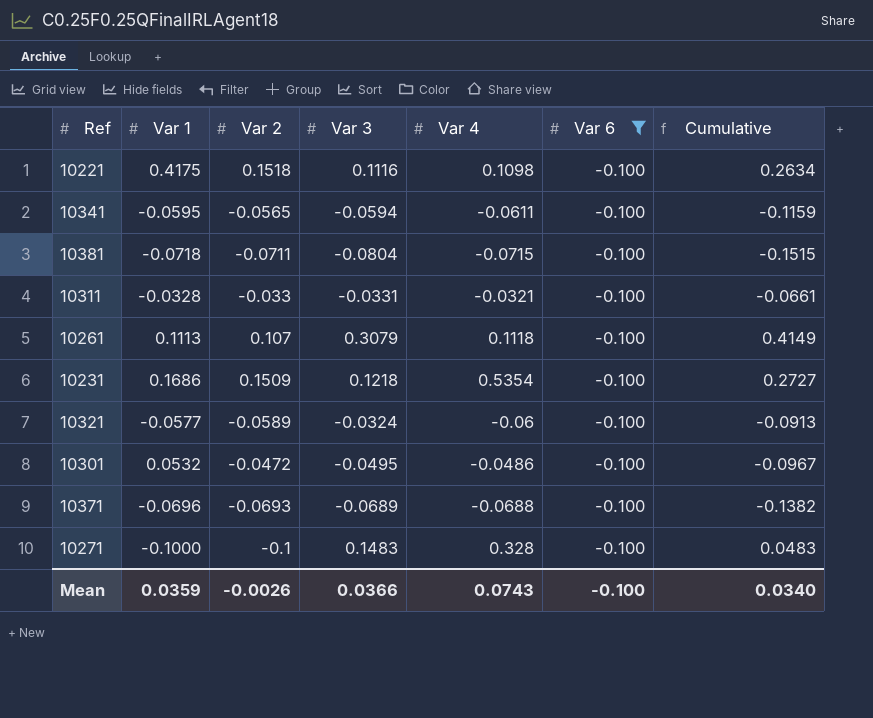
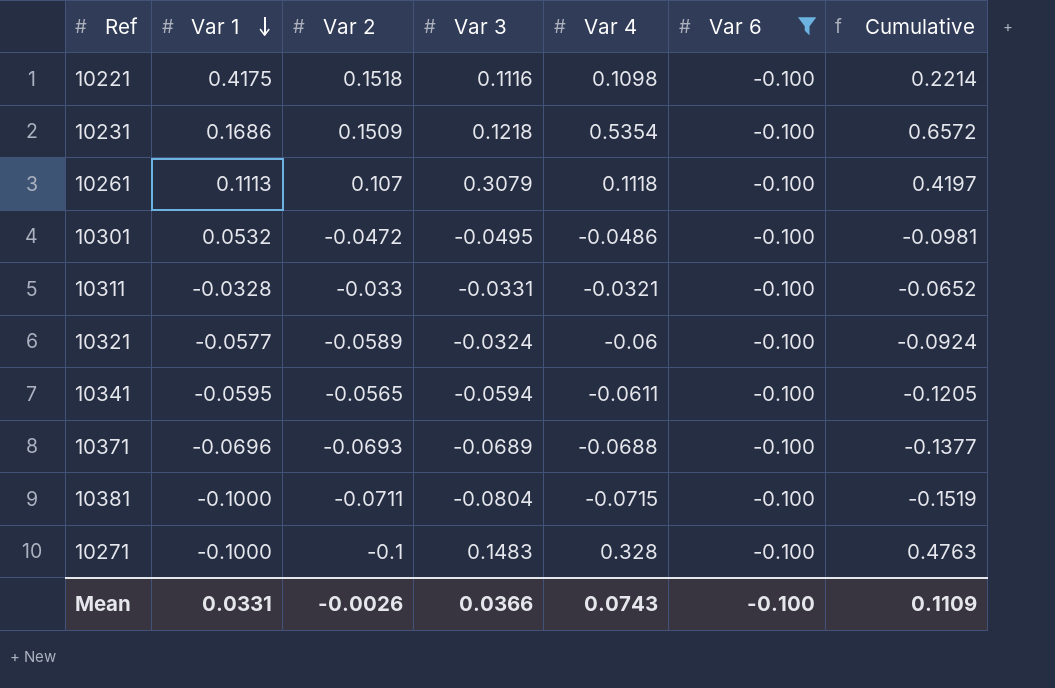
row order: none -> Var 1 descending
column Cumulative | formula: [Var 2] + [Var 3] -> [Var 3] + [Var 4]
10381 | Var 1: -0.0718 -> -0.1000
Mean | Var 1: 0.0359 -> 0.0331
Mean | Cumulative: 0.0340 -> 0.1109

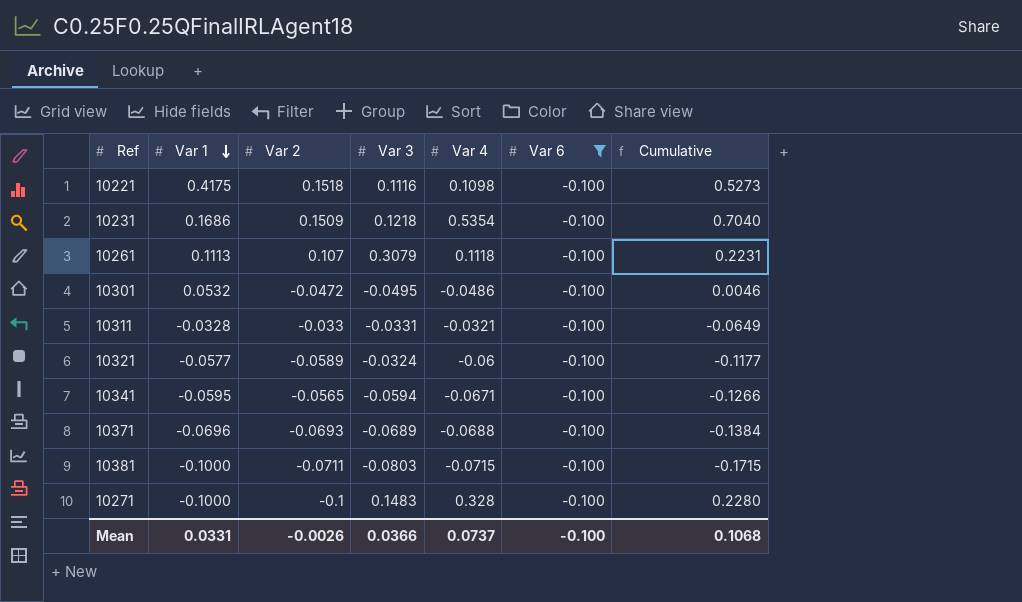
column Cumulative | formula: [Var 3] + [Var 4] -> [Var 1] + [Var 4]
10341 | Var 4: -0.0611 -> -0.0671
10381 | Var 3: -0.0804 -> -0.0803
Mean | Var 4: 0.0743 -> 0.0737
Mean | Cumulative: 0.1109 -> 0.1068

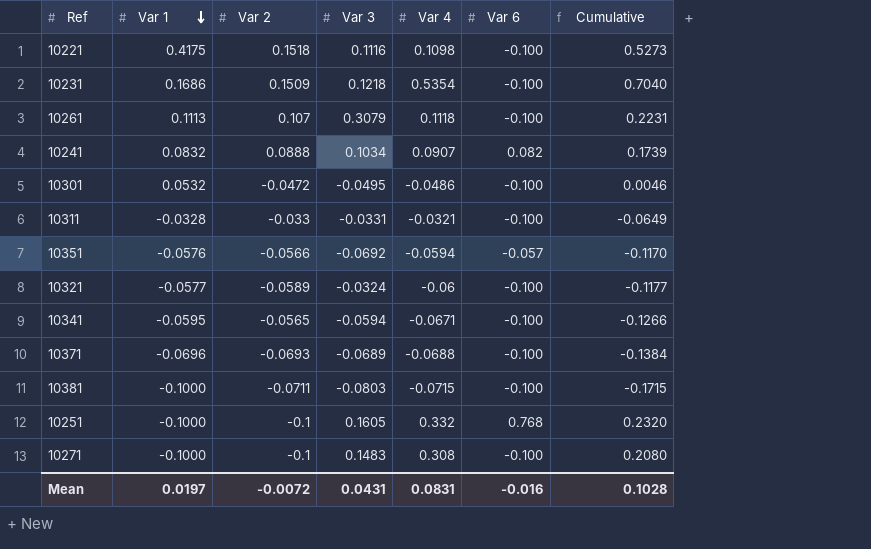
filter: Var 6 = -0.100 -> none
10271 | Var 4: 0.328 -> 0.308
10271 | Cumulative: 0.2280 -> 0.2080
Mean | Var 1: 0.0331 -> 0.0197
Mean | Var 2: -0.0026 -> -0.0072
Mean | Var 3: 0.0366 -> 0.0431
Mean | Var 4: 0.0737 -> 0.0831
Mean | Var 6: -0.100 -> -0.016
Mean | Cumulative: 0.1068 -> 0.1028

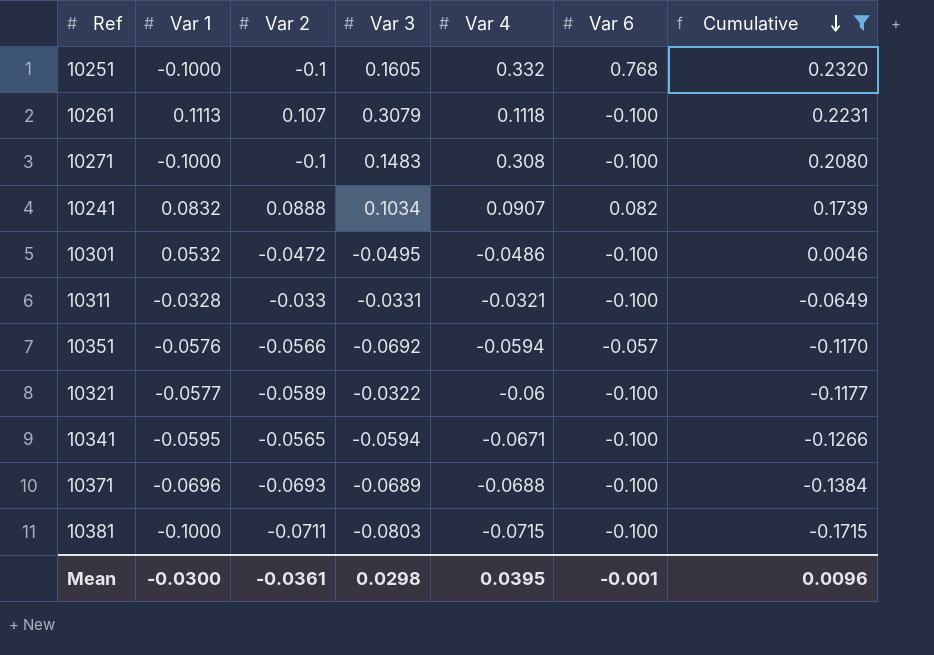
filter: none -> Cumulative <= 0.2320
row order: Var 1 descending -> Cumulative descending
10321 | Var 3: -0.0324 -> -0.0322
Mean | Var 1: 0.0197 -> -0.0300
Mean | Var 2: -0.0072 -> -0.0361
Mean | Var 3: 0.0431 -> 0.0298
Mean | Var 4: 0.0831 -> 0.0395
Mean | Var 6: -0.016 -> -0.001
Mean | Cumulative: 0.1028 -> 0.0096

